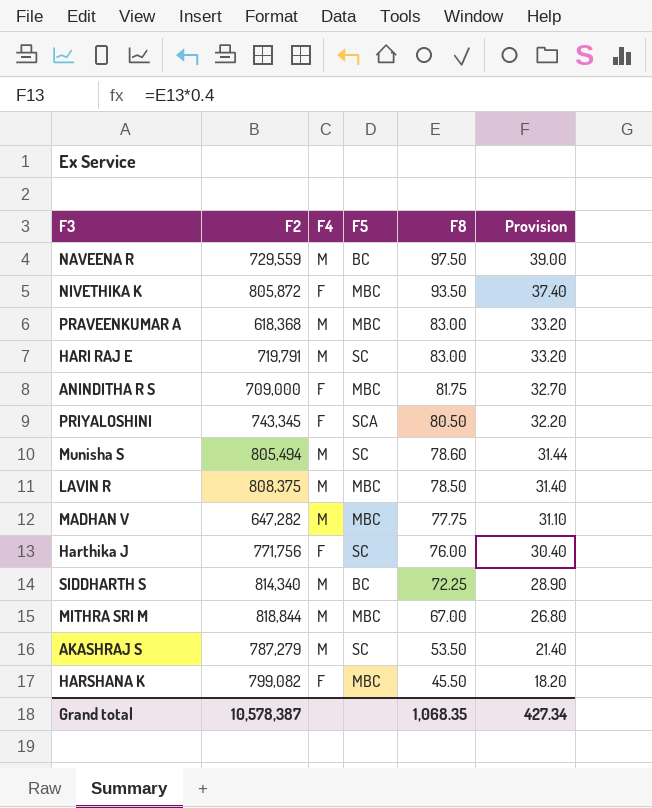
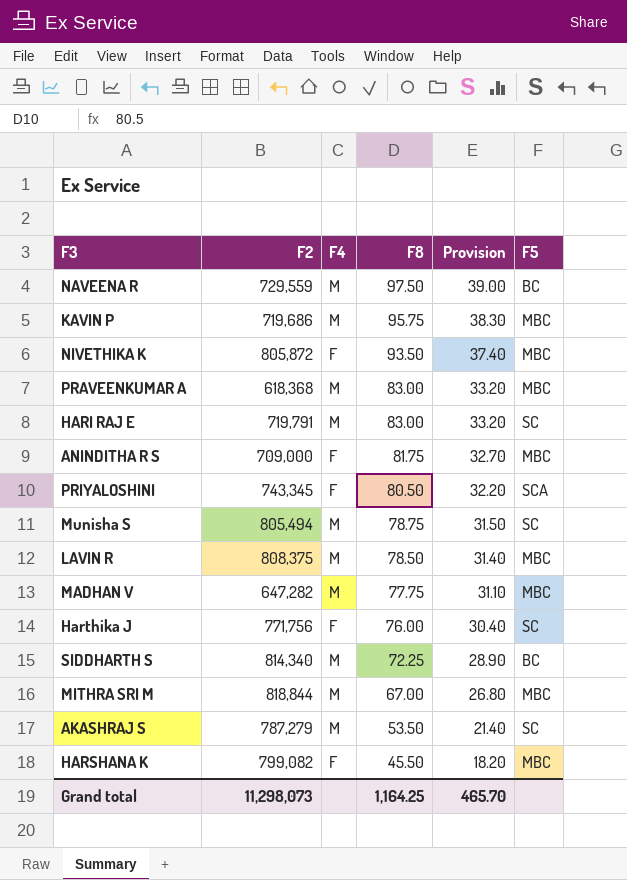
column F5 | position: 4 -> 6
row KAVIN P: none -> 719,686 | M | 95.75 | 38.30 | MBC
Munisha S | F8: 78.60 -> 78.75
Munisha S | Provision: 31.44 -> 31.50
Grand total | F2: 10,578,387 -> 11,298,073
Grand total | F8: 1,068.35 -> 1,164.25
Grand total | Provision: 427.34 -> 465.70

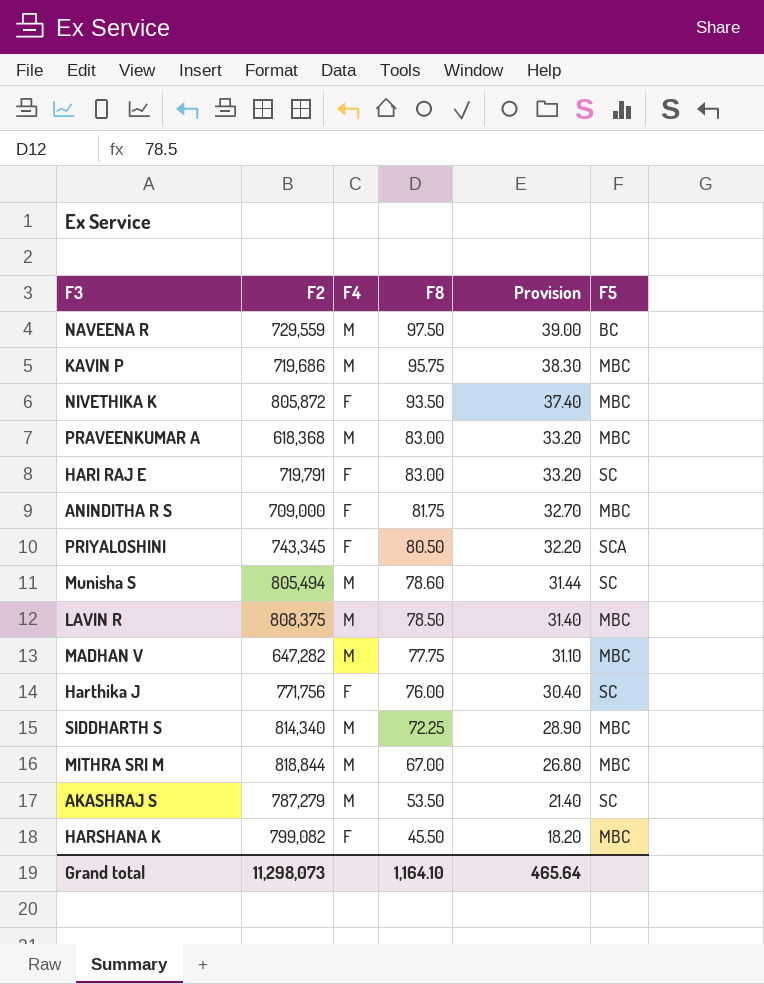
HARI RAJ E | F4: M -> F
Munisha S | F8: 78.75 -> 78.60
Munisha S | Provision: 31.50 -> 31.44
SIDDHARTH S | F5: BC -> MBC
Grand total | F8: 1,164.25 -> 1,164.10
Grand total | Provision: 465.70 -> 465.64

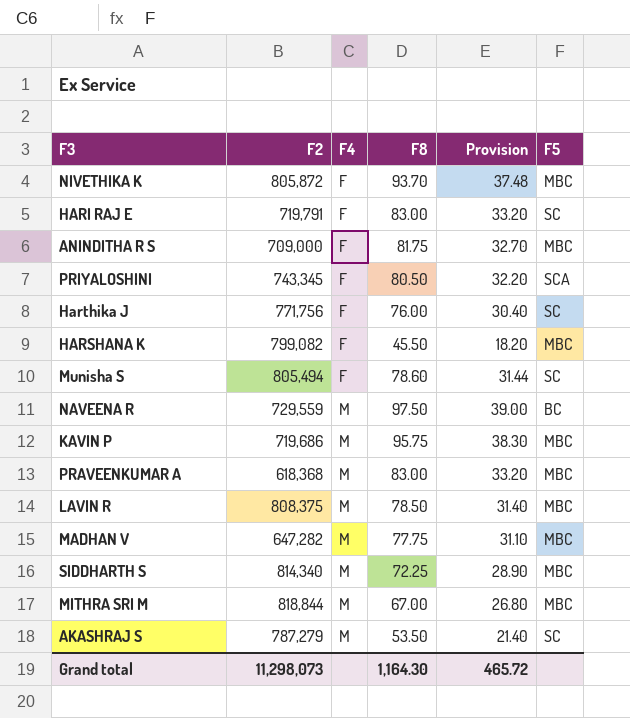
row order: F8 descending -> F4 ascending
NIVETHIKA K | F8: 93.50 -> 93.70
NIVETHIKA K | Provision: 37.40 -> 37.48
Munisha S | F4: M -> F
Grand total | F8: 1,164.10 -> 1,164.30
Grand total | Provision: 465.64 -> 465.72

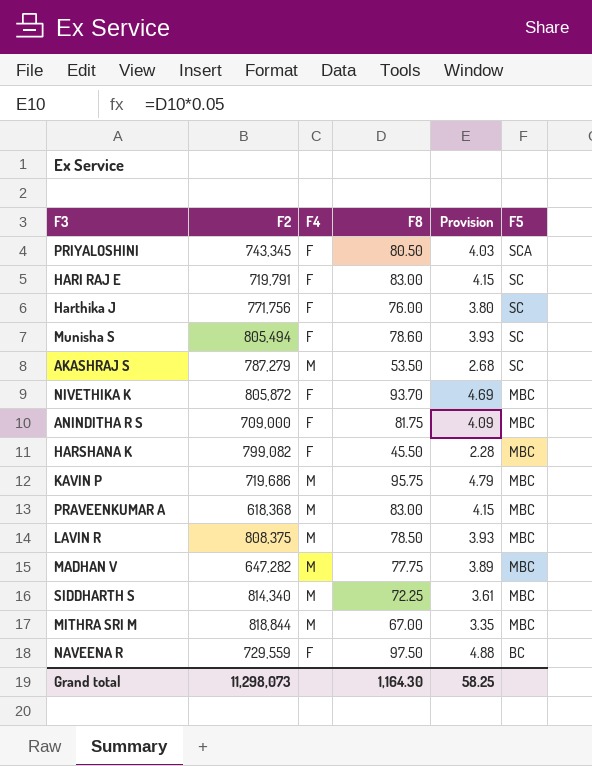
row order: F4 ascending -> F5 descending
column Provision | formula: [F8] * 0.4 -> [F8] * 0.05
NAVEENA R | F4: M -> F
Grand total | Provision: 465.72 -> 58.25

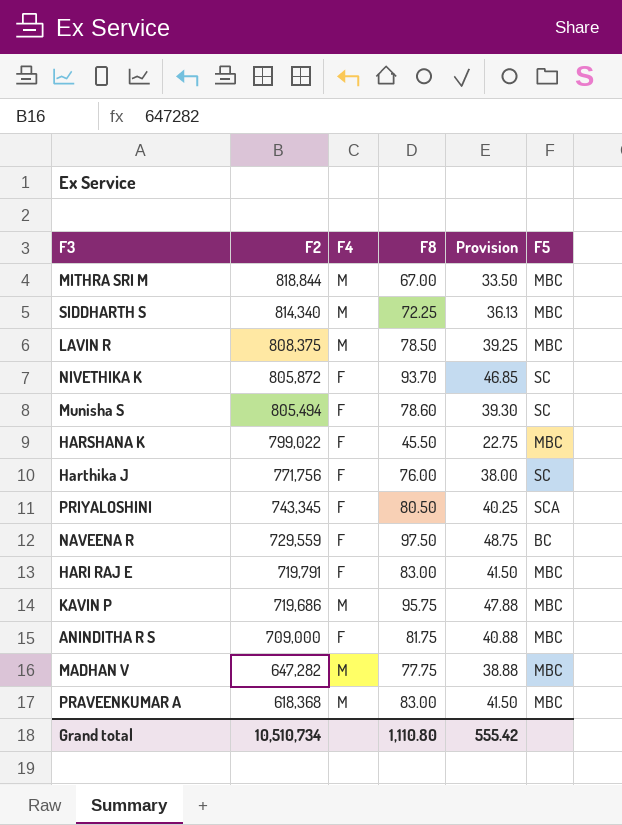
row order: F5 descending -> F2 descending
column Provision | formula: [F8] * 0.05 -> [F8] * 0.5
row AKASHRAJ S: 787,279 | M | 53.50 | 2.68 | SC -> none
NIVETHIKA K | F5: MBC -> SC
HARSHANA K | F2: 799,082 -> 799,022
HARI RAJ E | F5: SC -> MBC
Grand total | F2: 11,298,073 -> 10,510,734
Grand total | F8: 1,164.30 -> 1,110.80
Grand total | Provision: 58.25 -> 555.42

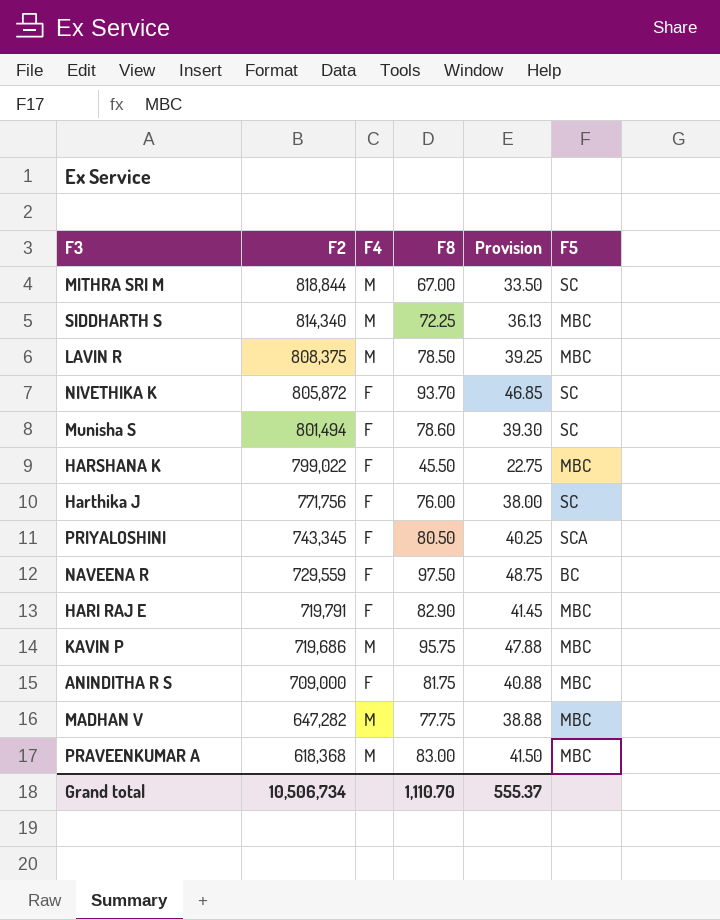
MITHRA SRI M | F5: MBC -> SC
Munisha S | F2: 805,494 -> 801,494
HARI RAJ E | F8: 83.00 -> 82.90
HARI RAJ E | Provision: 41.50 -> 41.45
Grand total | F2: 10,510,734 -> 10,506,734
Grand total | F8: 1,110.80 -> 1,110.70
Grand total | Provision: 555.42 -> 555.37

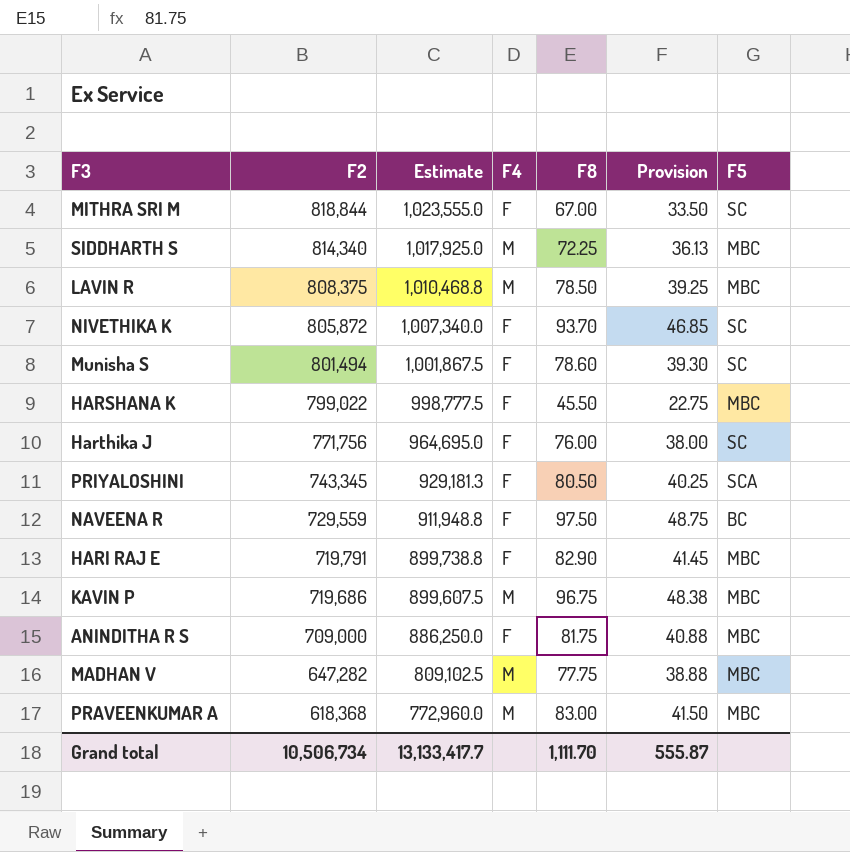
column Estimate | formula: none -> [F2] * 1.25
MITHRA SRI M | F4: M -> F
KAVIN P | F8: 95.75 -> 96.75
KAVIN P | Provision: 47.88 -> 48.38
Grand total | F8: 1,110.70 -> 1,111.70
Grand total | Provision: 555.37 -> 555.87

